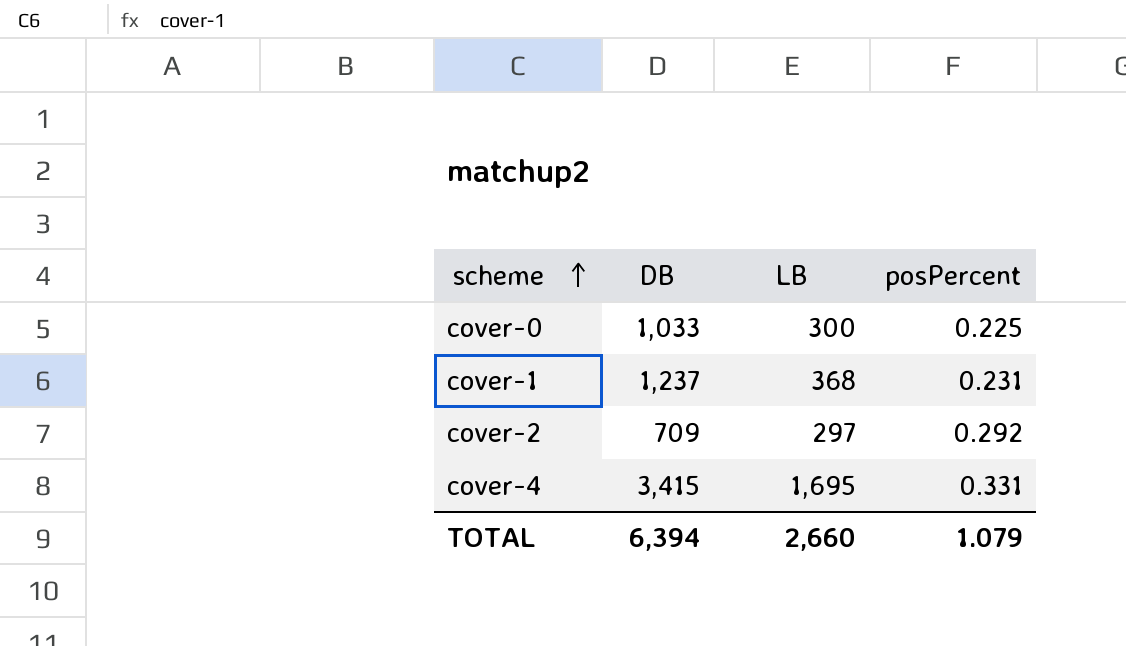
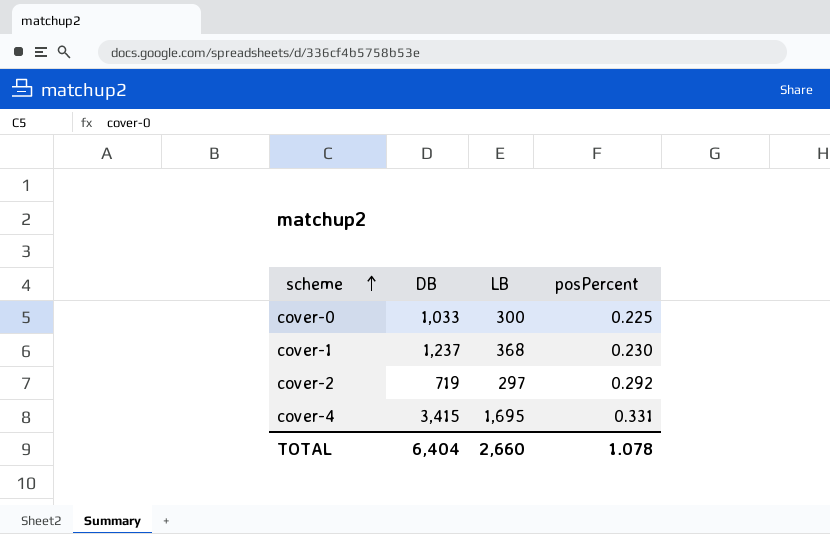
cover-1 | posPercent: 0.231 -> 0.230
cover-2 | DB: 709 -> 719
TOTAL | DB: 6,394 -> 6,404
TOTAL | posPercent: 1.079 -> 1.078

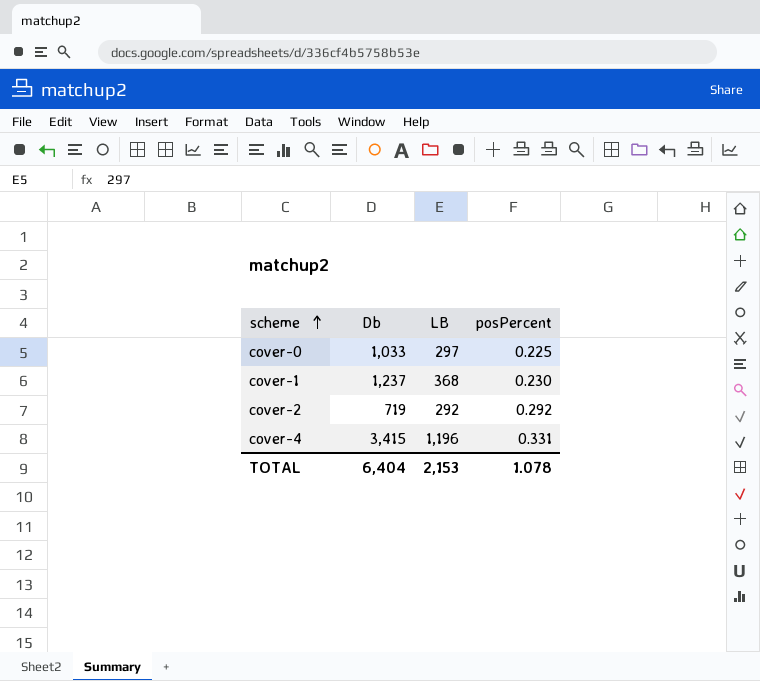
column name: DB -> Db
cover-0 | LB: 300 -> 297
cover-2 | LB: 297 -> 292
cover-4 | LB: 1,695 -> 1,196
TOTAL | LB: 2,660 -> 2,153

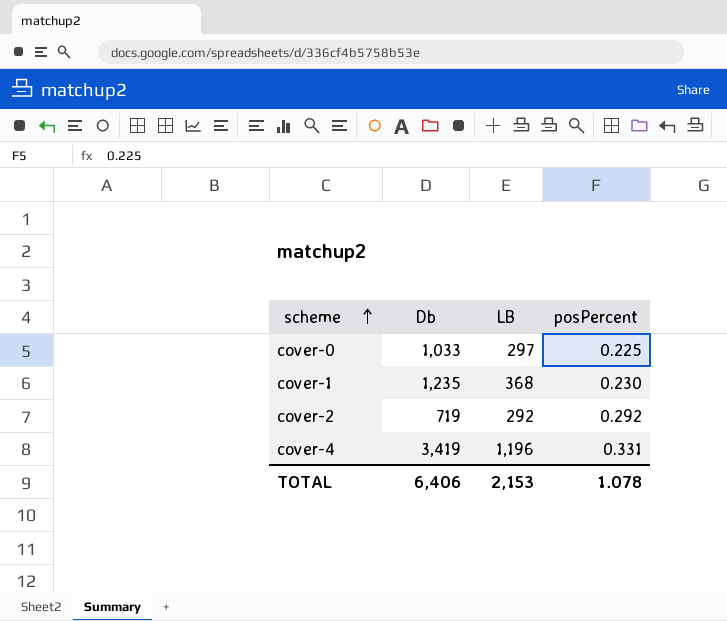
cover-1 | Db: 1,237 -> 1,235
cover-4 | Db: 3,415 -> 3,419
TOTAL | Db: 6,404 -> 6,406

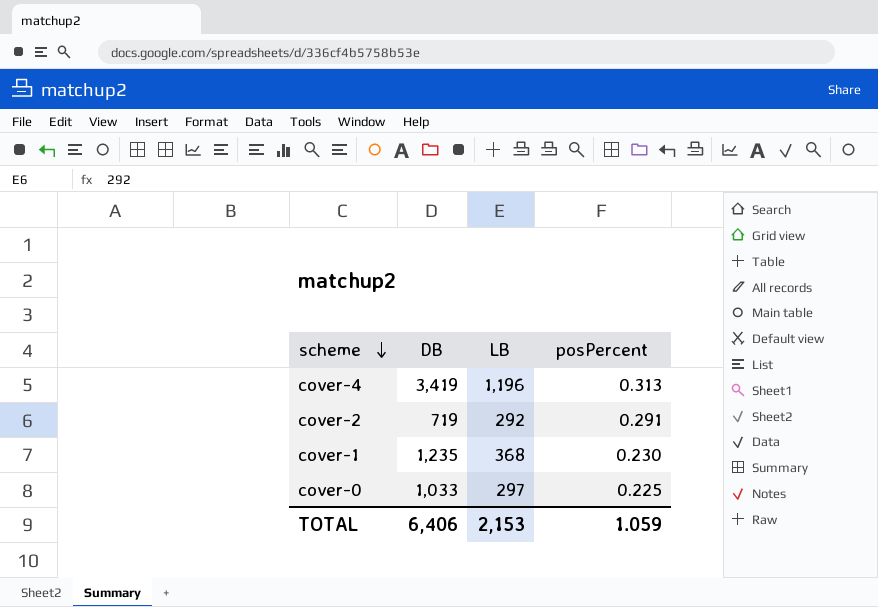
row order: scheme ascending -> scheme descending
column name: Db -> DB
cover-4 | posPercent: 0.331 -> 0.313
cover-2 | posPercent: 0.292 -> 0.291
TOTAL | posPercent: 1.078 -> 1.059

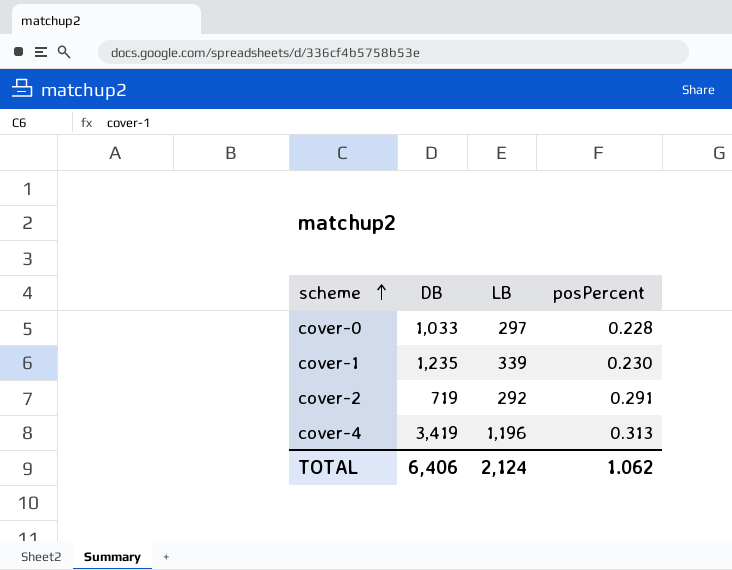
row order: scheme descending -> scheme ascending
cover-0 | posPercent: 0.225 -> 0.228
cover-1 | LB: 368 -> 339
TOTAL | LB: 2,153 -> 2,124
TOTAL | posPercent: 1.059 -> 1.062

